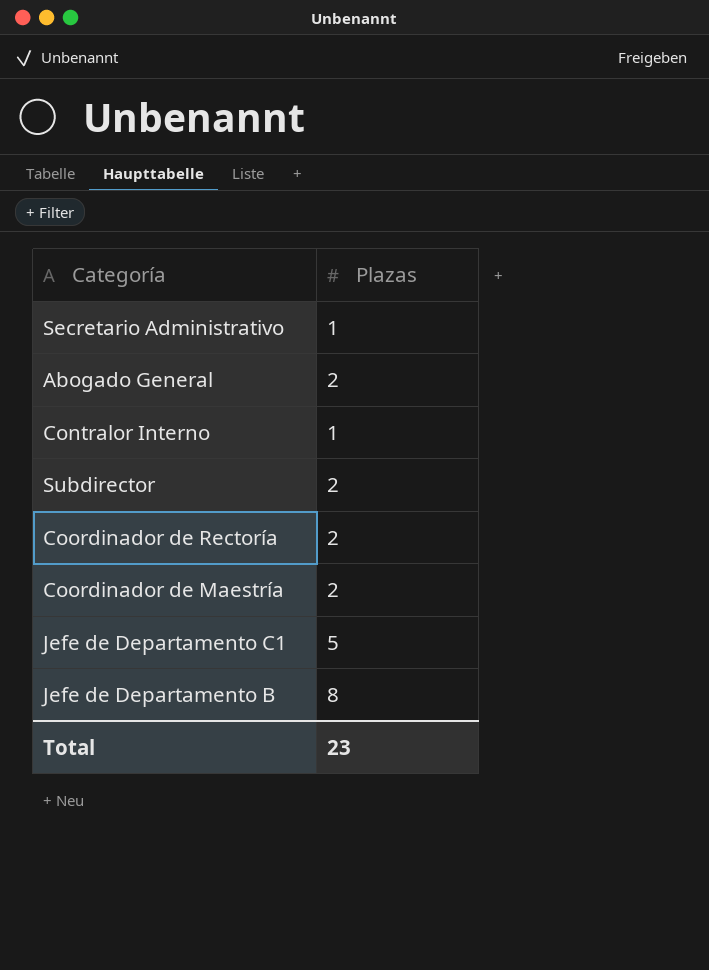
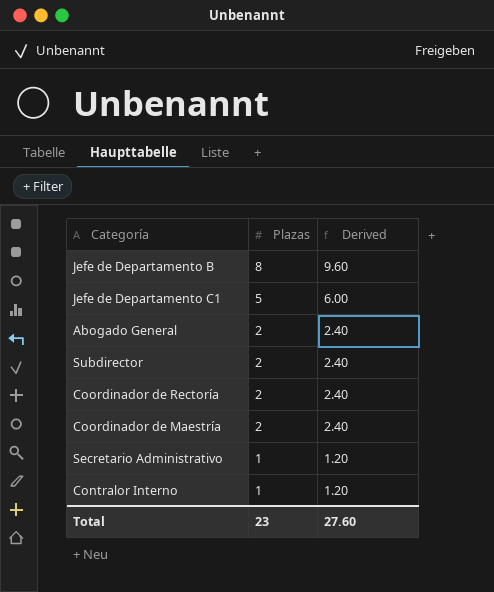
row order: none -> Plazas descending
column Derived | formula: none -> [Plazas] * 1.2

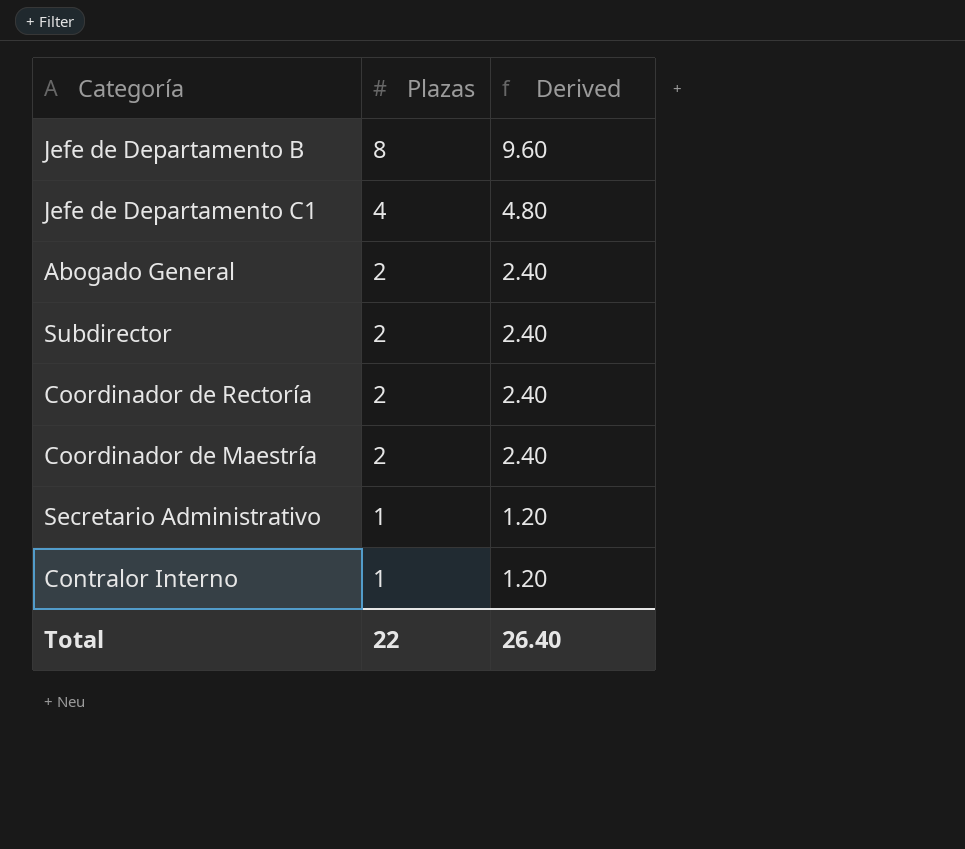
Jefe de Departamento C1 | Plazas: 5 -> 4
Jefe de Departamento C1 | Derived: 6.00 -> 4.80
Total | Plazas: 23 -> 22
Total | Derived: 27.60 -> 26.40

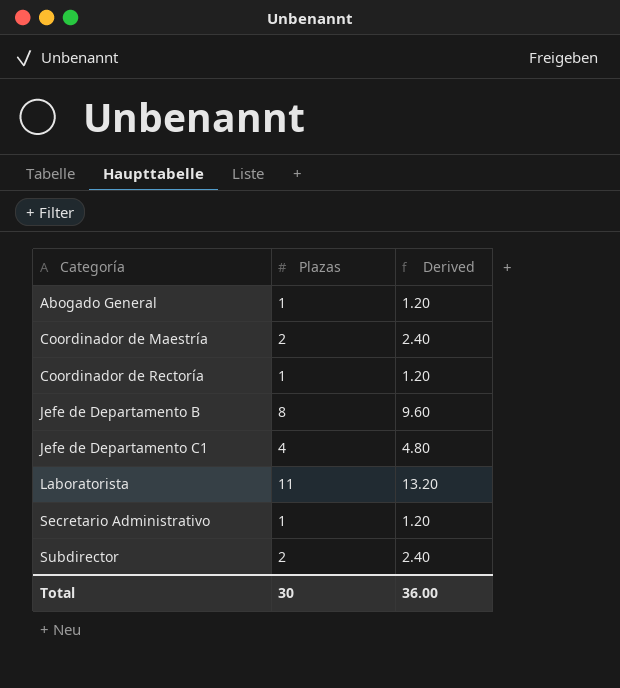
row order: Plazas descending -> Categoría ascending
row Contralor Interno: 1 | 1.20 -> none
Abogado General | Plazas: 2 -> 1
Abogado General | Derived: 2.40 -> 1.20
Coordinador de Rectoría | Plazas: 2 -> 1
Coordinador de Rectoría | Derived: 2.40 -> 1.20
row Laboratorista: none -> 11 | 13.20
Total | Plazas: 22 -> 30
Total | Derived: 26.40 -> 36.00

